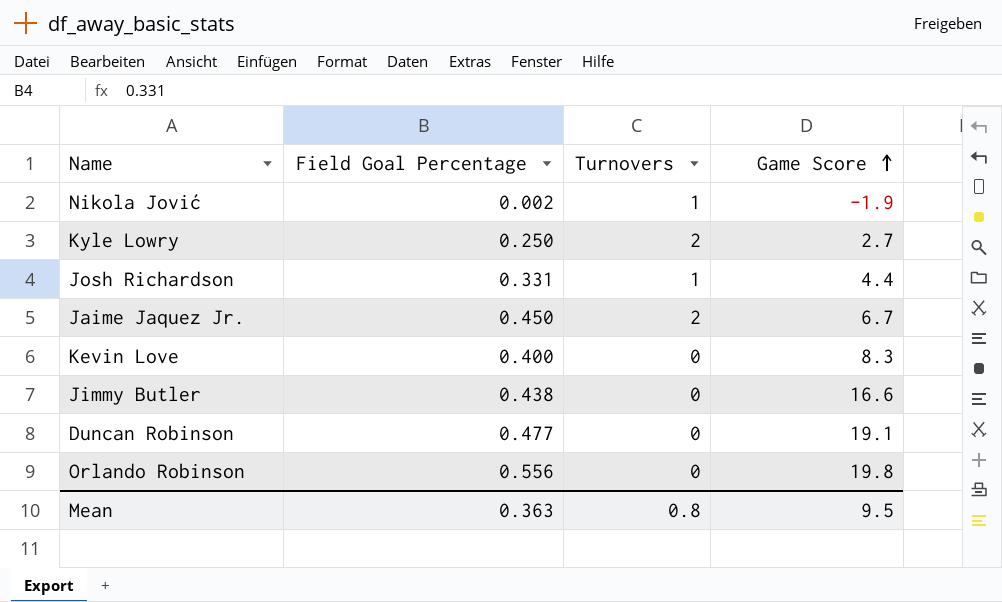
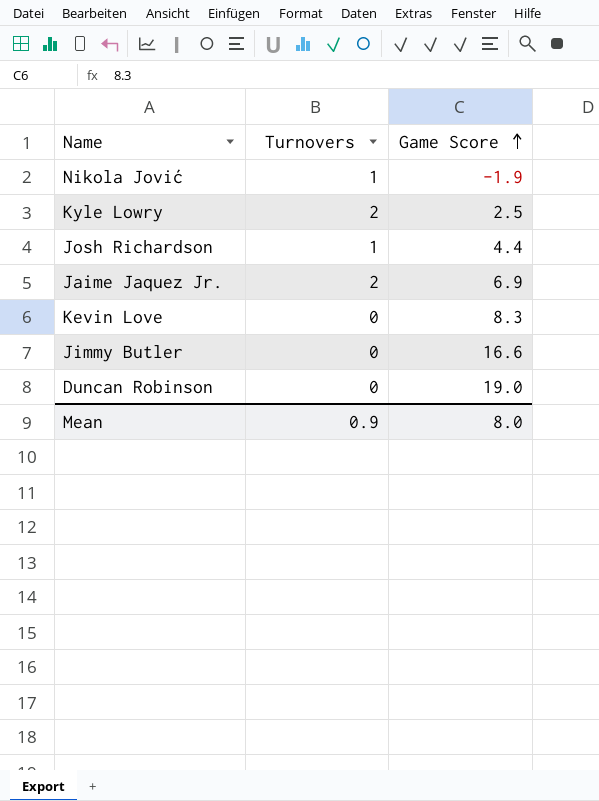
column Field Goal Percentage | position: 2 -> none
row Orlando Robinson: 0.556 | 0 | 19.8 -> none
Kyle Lowry | Game Score: 2.7 -> 2.5
Jaime Jaquez Jr. | Game Score: 6.7 -> 6.9
Duncan Robinson | Game Score: 19.1 -> 19.0
Mean | Turnovers: 0.8 -> 0.9
Mean | Game Score: 9.5 -> 8.0

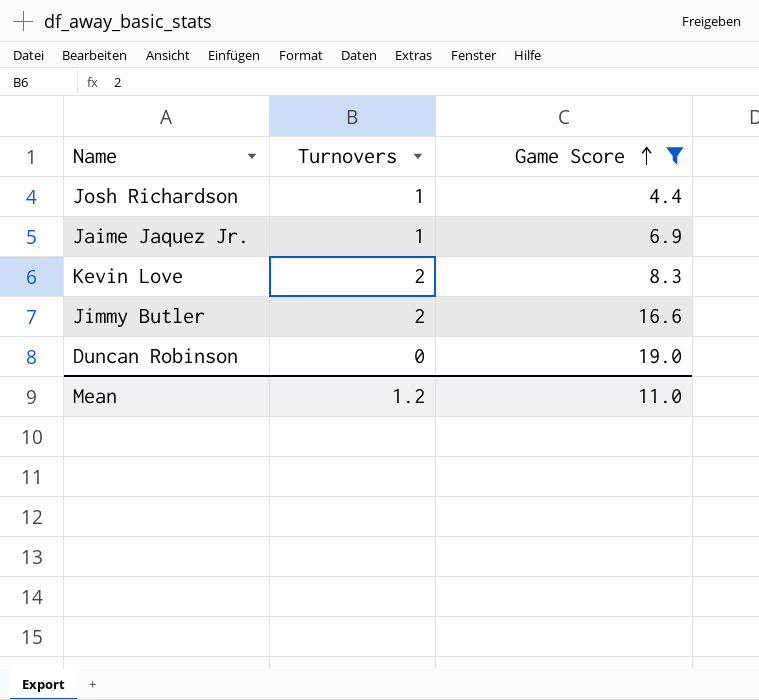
filter: none -> Game Score >= 4.4
Jaime Jaquez Jr. | Turnovers: 2 -> 1
Kevin Love | Turnovers: 0 -> 2
Jimmy Butler | Turnovers: 0 -> 2
Mean | Turnovers: 0.9 -> 1.2
Mean | Game Score: 8.0 -> 11.0

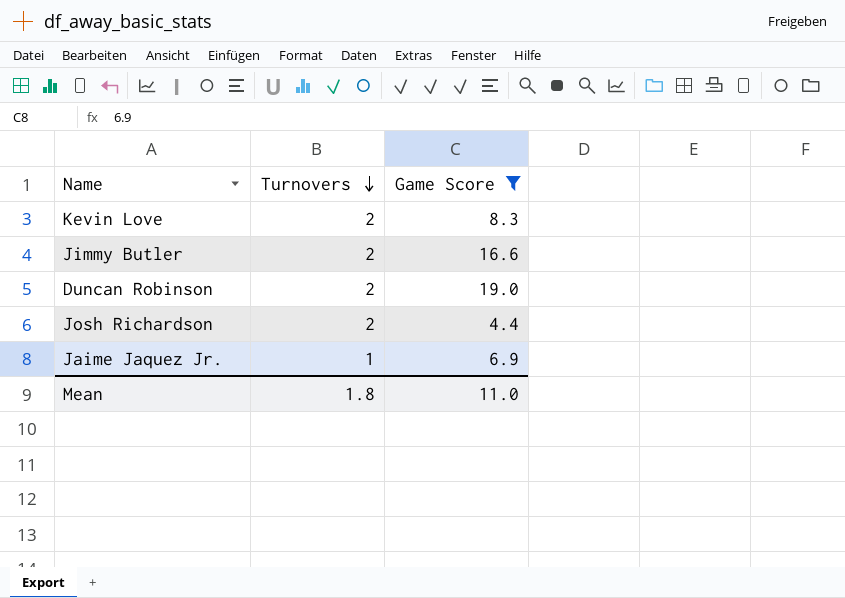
row order: Game Score ascending -> Turnovers descending
Duncan Robinson | Turnovers: 0 -> 2
Josh Richardson | Turnovers: 1 -> 2
Mean | Turnovers: 1.2 -> 1.8

